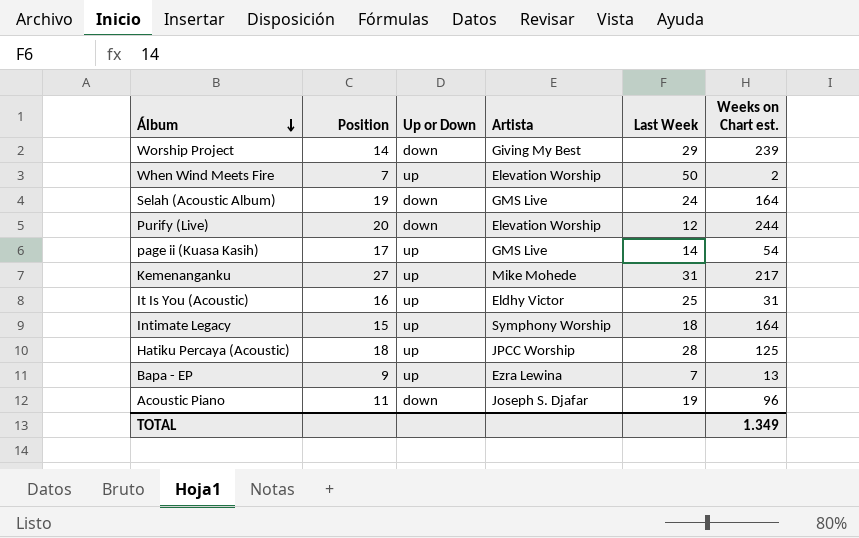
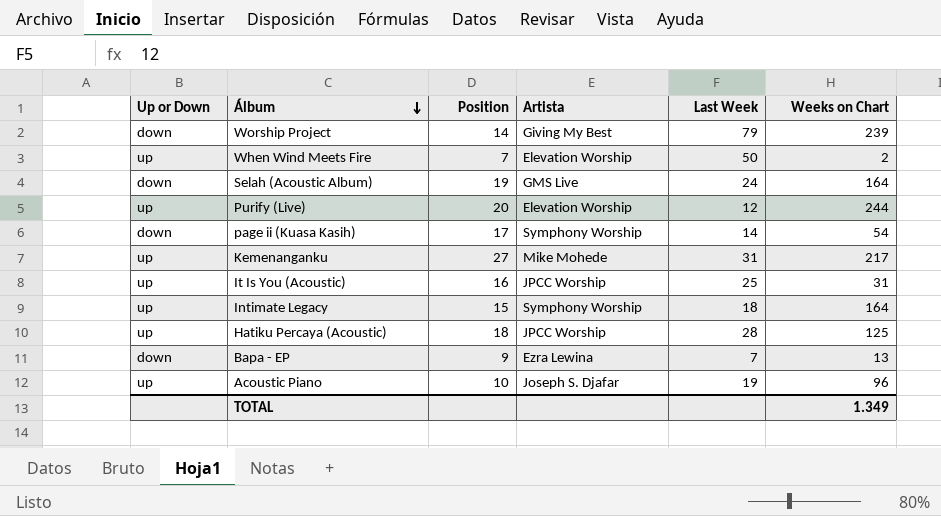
column Up or Down | position: 3 -> 1
column name: Weeks on Chart est. -> Weeks on Chart
Worship Project | Last Week: 29 -> 79
Purify (Live) | Up or Down: down -> up
page ii (Kuasa Kasih) | Up or Down: up -> down
page ii (Kuasa Kasih) | Artista: GMS Live -> Symphony Worship
It Is You (Acoustic) | Artista: Eldhy Victor -> JPCC Worship
Bapa - EP | Up or Down: up -> down
Acoustic Piano | Up or Down: down -> up
Acoustic Piano | Position: 11 -> 10

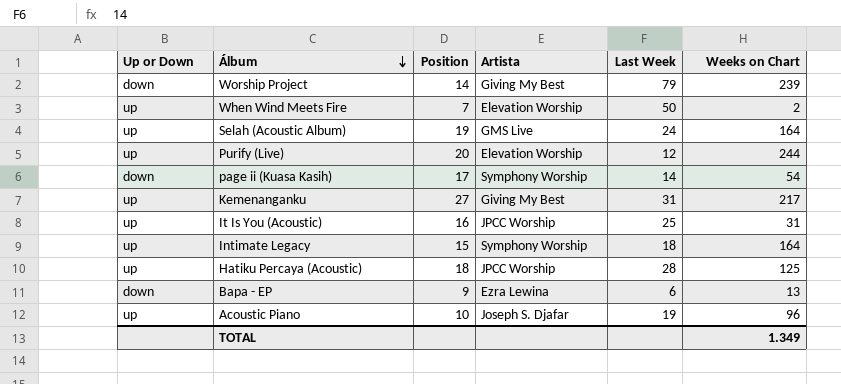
Selah (Acoustic Album) | Up or Down: down -> up
Kemenanganku | Artista: Mike Mohede -> Giving My Best
Bapa - EP | Last Week: 7 -> 6

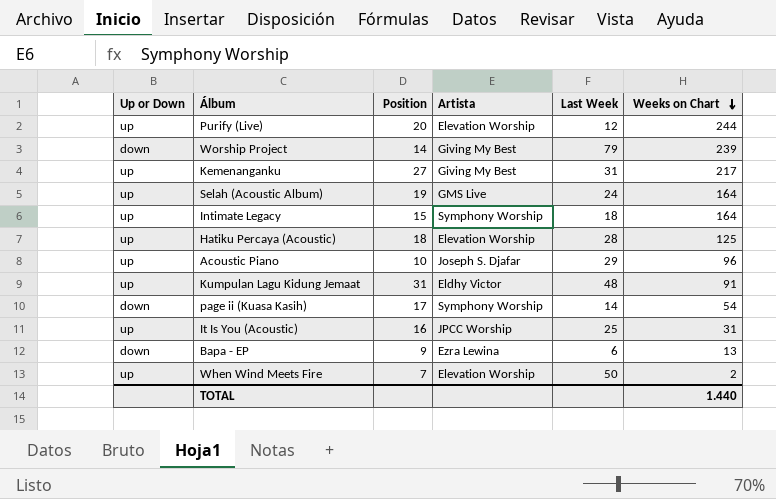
row order: Álbum descending -> Weeks on Chart descending
Hatiku Percaya (Acoustic) | Artista: JPCC Worship -> Elevation Worship
Acoustic Piano | Last Week: 19 -> 29
row Kumpulan Lagu Kidung Jemaat: none -> up | 31 | Eldhy Victor | 48 | 91
TOTAL | Weeks on Chart: 1.349 -> 1.440

